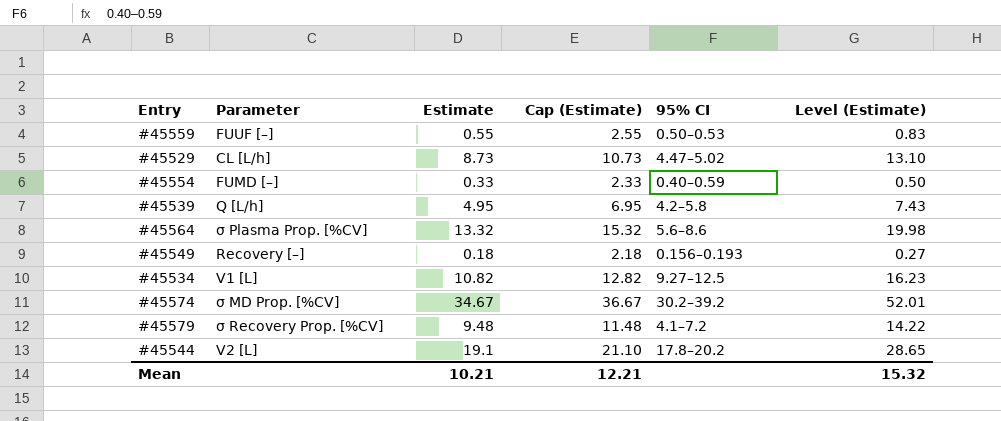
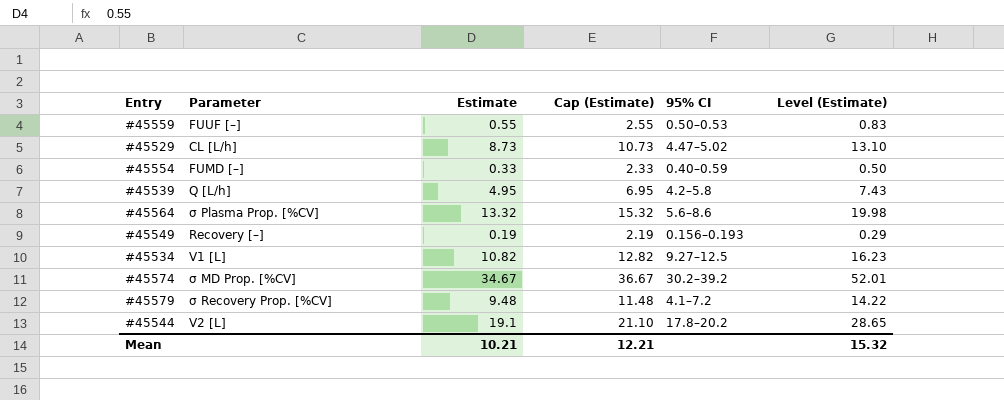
#45549 | Estimate: 0.18 -> 0.19
#45549 | Cap (Estimate): 2.18 -> 2.19
#45549 | Level (Estimate): 0.27 -> 0.29

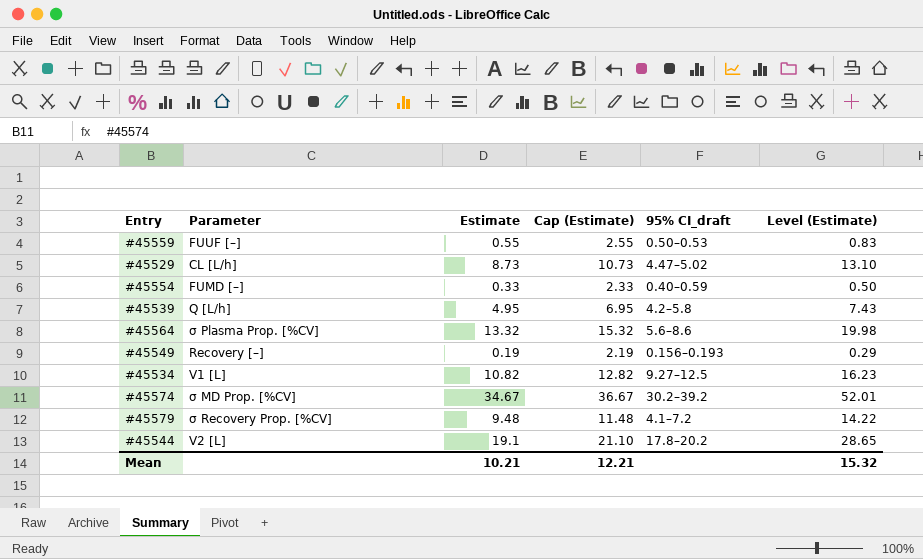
column name: 95% CI -> 95% CI_draft

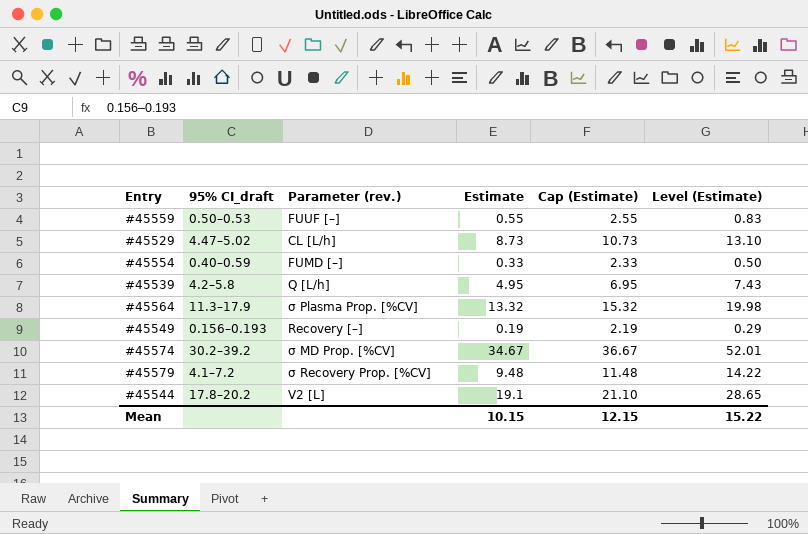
column 95% CI_draft | position: 5 -> 2
column name: Parameter -> Parameter (rev.)
row #45534: V1 [L] | 10.82 | 12.82 | 9.27–12.5 | 16.23 -> none
#45564 | 95% CI_draft: 5.6–8.6 -> 11.3–17.9
Mean | Estimate: 10.21 -> 10.15
Mean | Cap (Estimate): 12.21 -> 12.15
Mean | Level (Estimate): 15.32 -> 15.22

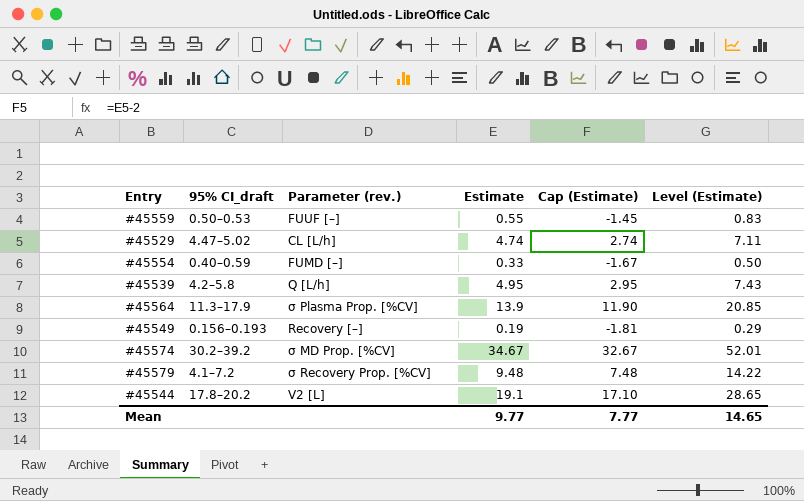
column Cap (Estimate) | formula: [Estimate] + 2 -> [Estimate] - 2
#45529 | Estimate: 8.73 -> 4.74
#45529 | Level (Estimate): 13.10 -> 7.11
#45564 | Estimate: 13.32 -> 13.9
#45564 | Level (Estimate): 19.98 -> 20.85
Mean | Estimate: 10.15 -> 9.77
Mean | Cap (Estimate): 12.15 -> 7.77
Mean | Level (Estimate): 15.22 -> 14.65

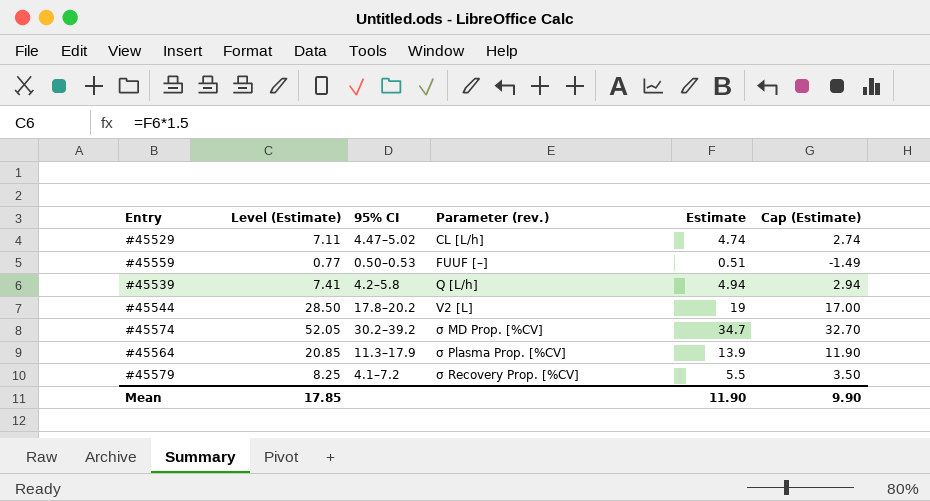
row order: none -> Parameter (rev.) ascending
column Level (Estimate) | position: 6 -> 2
column name: 95% CI_draft -> 95% CI
row #45554: 0.40–0.59 | FUMD [–] | 0.33 | -1.67 | 0.50 -> none
row #45549: 0.156–0.193 | Recovery [–] | 0.19 | -1.81 | 0.29 -> none
#45559 | Level (Estimate): 0.83 -> 0.77
#45559 | Estimate: 0.55 -> 0.51
#45559 | Cap (Estimate): -1.45 -> -1.49
#45539 | Level (Estimate): 7.43 -> 7.41
#45539 | Estimate: 4.95 -> 4.94
#45539 | Cap (Estimate): 2.95 -> 2.94
#45544 | Level (Estimate): 28.65 -> 28.50
#45544 | Estimate: 19.1 -> 19
#45544 | Cap (Estimate): 17.10 -> 17.00
#45574 | Level (Estimate): 52.01 -> 52.05
#45574 | Estimate: 34.67 -> 34.7
#45574 | Cap (Estimate): 32.67 -> 32.70
#45579 | Level (Estimate): 14.22 -> 8.25
#45579 | Estimate: 9.48 -> 5.5
#45579 | Cap (Estimate): 7.48 -> 3.50
Mean | Level (Estimate): 14.65 -> 17.85
Mean | Estimate: 9.77 -> 11.90
Mean | Cap (Estimate): 7.77 -> 9.90

